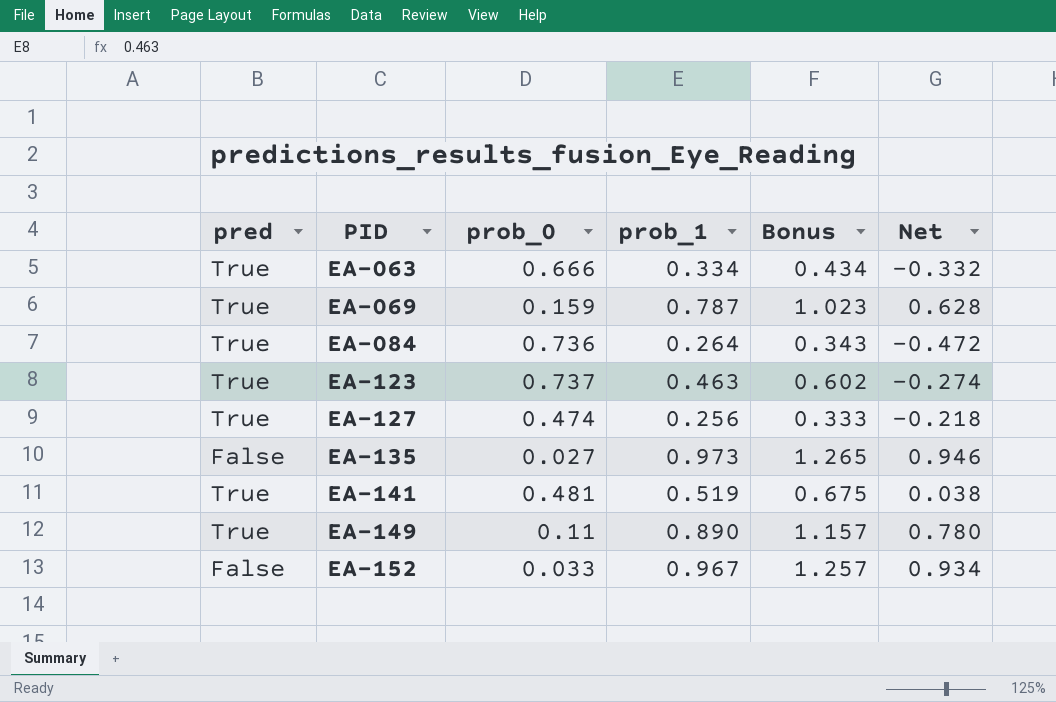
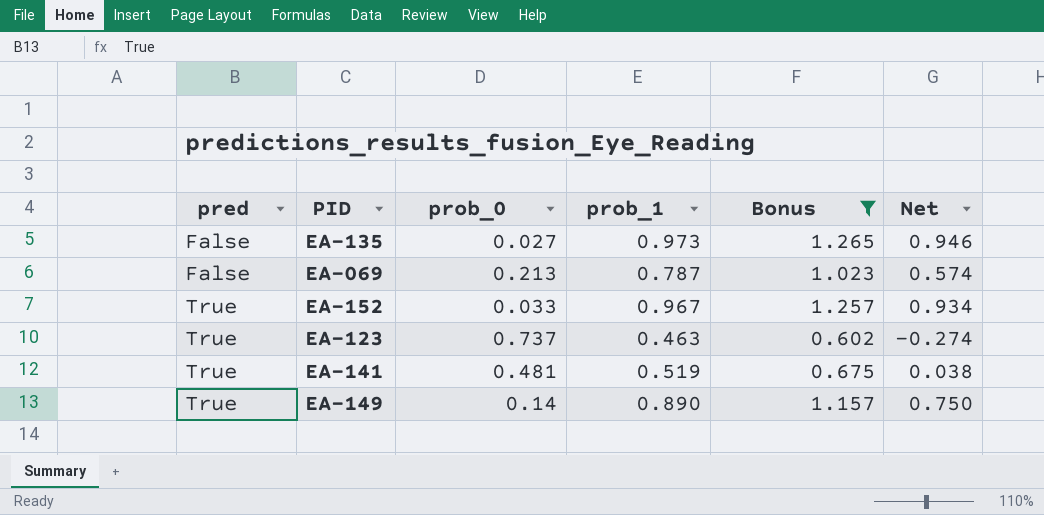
filter: none -> Bonus >= 0.602
row order: PID ascending -> pred ascending
EA-069 | pred: True -> False
EA-069 | prob_0: 0.159 -> 0.213
EA-069 | Net: 0.628 -> 0.574
EA-152 | pred: False -> True
EA-149 | prob_0: 0.11 -> 0.14
EA-149 | Net: 0.780 -> 0.750

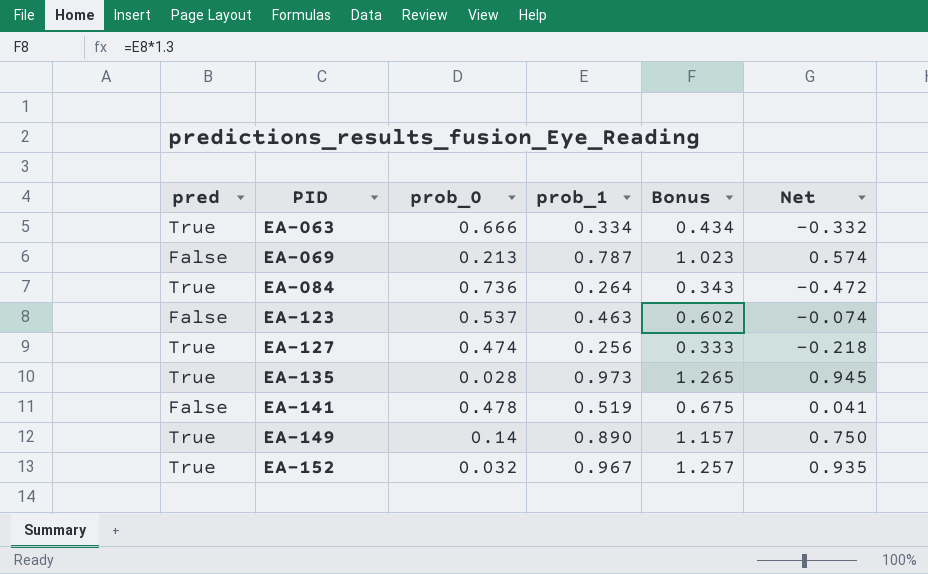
filter: Bonus >= 0.602 -> none
row order: pred ascending -> PID ascending
EA-123 | pred: True -> False
EA-123 | prob_0: 0.737 -> 0.537
EA-123 | Net: -0.274 -> -0.074
EA-135 | pred: False -> True
EA-135 | prob_0: 0.027 -> 0.028
EA-135 | Net: 0.946 -> 0.945
EA-141 | pred: True -> False
EA-141 | prob_0: 0.481 -> 0.478
EA-141 | Net: 0.038 -> 0.041
EA-152 | prob_0: 0.033 -> 0.032
EA-152 | Net: 0.934 -> 0.935

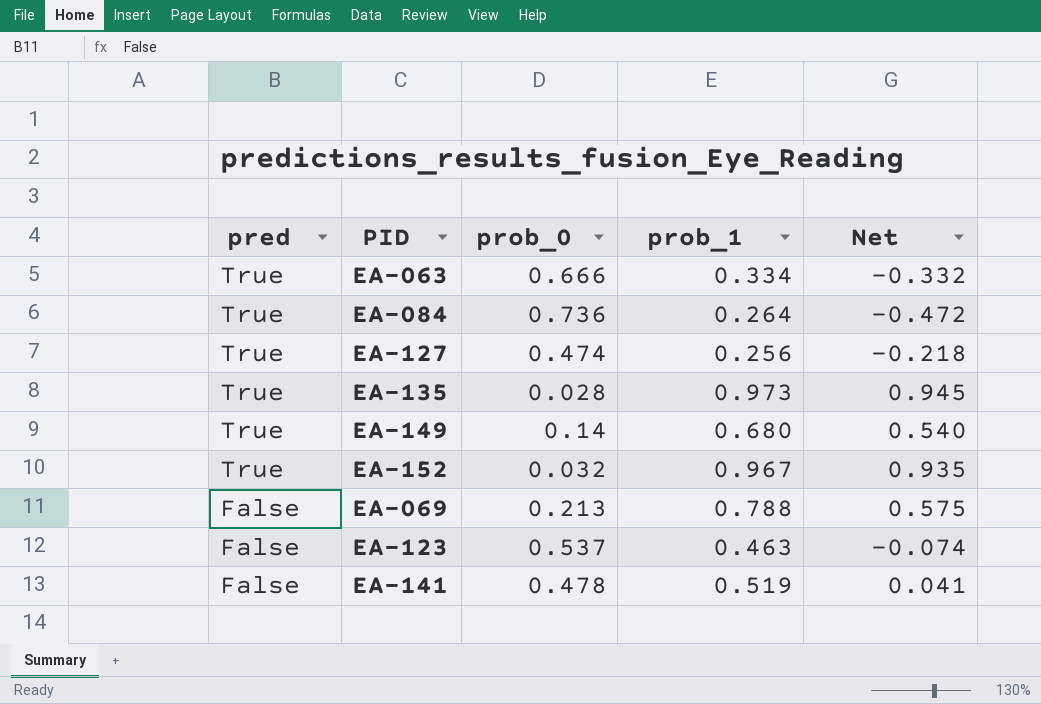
row order: PID ascending -> pred descending
column Bonus | formula: [prob_1] * 1.3 -> none
EA-149 | prob_1: 0.890 -> 0.680
EA-149 | Net: 0.750 -> 0.540
EA-069 | prob_1: 0.787 -> 0.788
EA-069 | Net: 0.574 -> 0.575

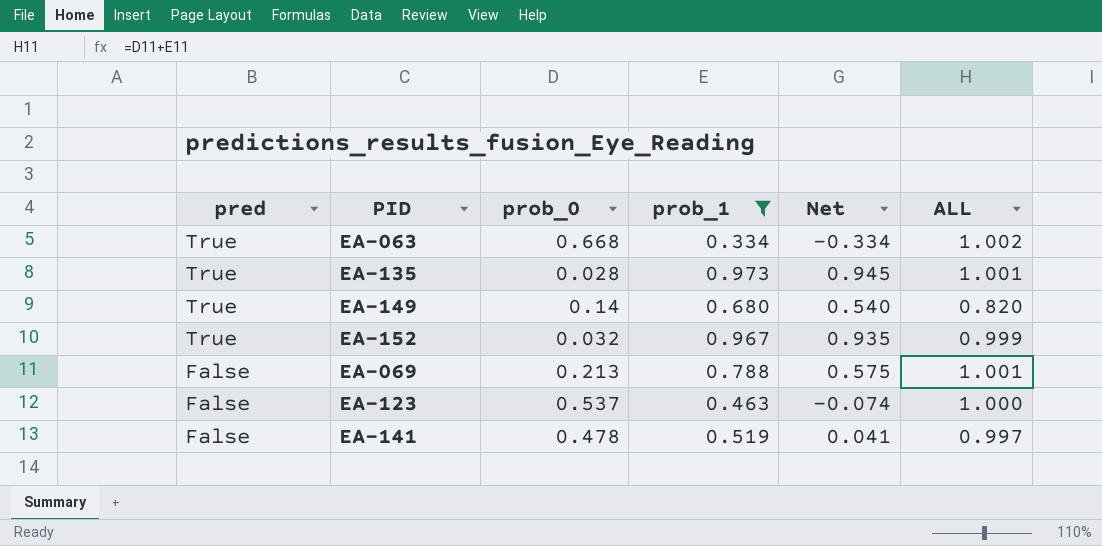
filter: none -> prob_1 >= 0.334
column ALL | formula: none -> [prob_0] + [prob_1]
EA-063 | prob_0: 0.666 -> 0.668
EA-063 | Net: -0.332 -> -0.334

